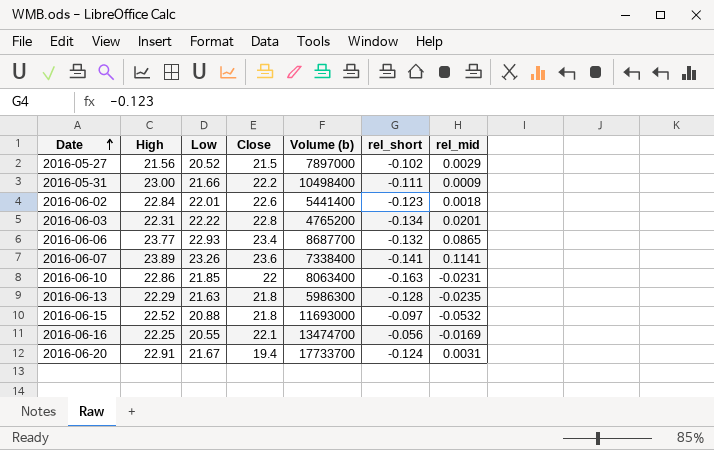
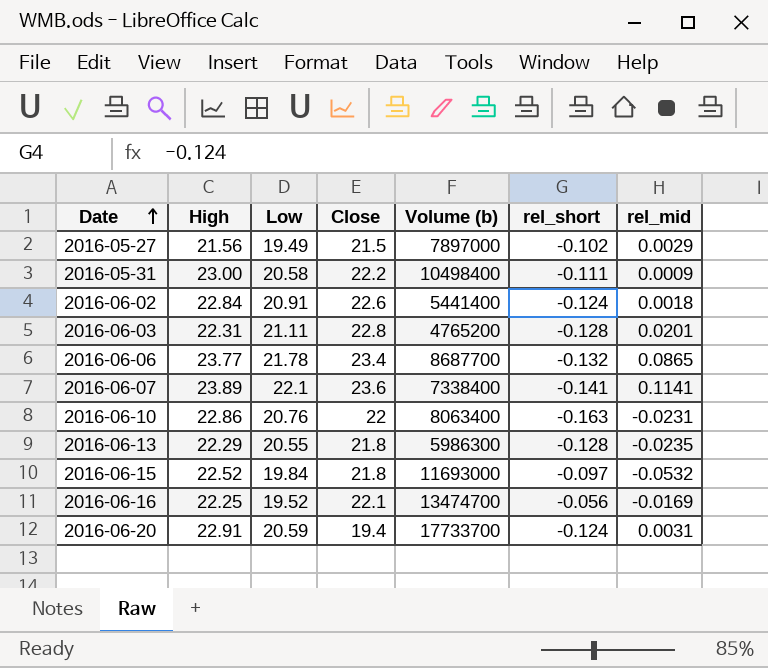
2016-05-27 | Low: 20.52 -> 19.49
2016-05-31 | Low: 21.66 -> 20.58
2016-06-02 | Low: 22.01 -> 20.91
2016-06-02 | rel_short: -0.123 -> -0.124
2016-06-03 | Low: 22.22 -> 21.11
2016-06-03 | rel_short: -0.134 -> -0.128
2016-06-06 | Low: 22.93 -> 21.78
2016-06-07 | Low: 23.26 -> 22.1
2016-06-10 | Low: 21.85 -> 20.76
2016-06-13 | Low: 21.63 -> 20.55
2016-06-15 | Low: 20.88 -> 19.84
2016-06-16 | Low: 20.55 -> 19.52
2016-06-20 | Low: 21.67 -> 20.59

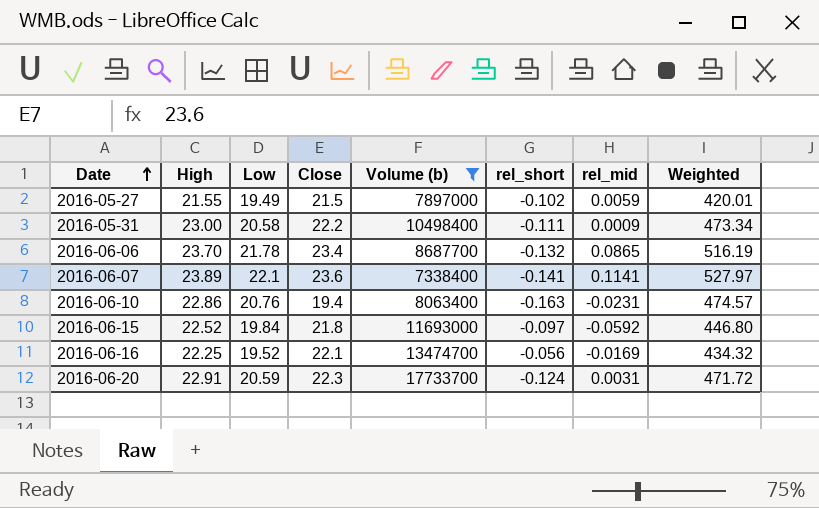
filter: none -> Volume (b) >= 7338400
column Weighted | formula: none -> [High] * [Low]
2016-05-27 | High: 21.56 -> 21.55
2016-05-27 | rel_mid: 0.0029 -> 0.0059
2016-06-06 | High: 23.77 -> 23.70
2016-06-10 | Close: 22 -> 19.4
2016-06-15 | rel_mid: -0.0532 -> -0.0592
2016-06-20 | Close: 19.4 -> 22.3

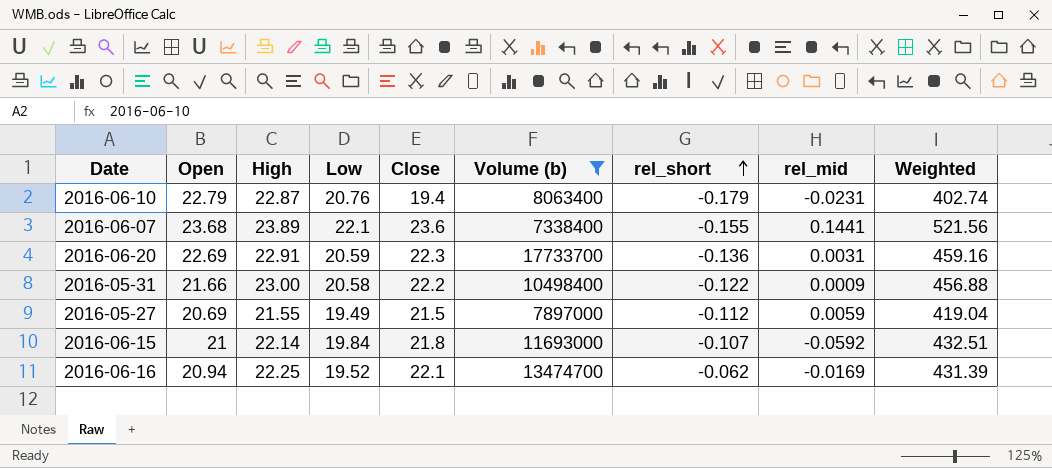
row order: Date ascending -> rel_short ascending
column Open | position: none -> 2
column Weighted | formula: [High] * [Low] -> [Low] * [Close]
row 2016-06-06: 23.70 | 21.78 | 23.4 | 8687700 | -0.132 | 0.0865 | 516.19 -> none
2016-06-10 | High: 22.86 -> 22.87
2016-06-10 | rel_short: -0.163 -> -0.179
2016-06-07 | rel_short: -0.141 -> -0.155
2016-06-07 | rel_mid: 0.1141 -> 0.1441
2016-06-20 | rel_short: -0.124 -> -0.136
2016-05-31 | rel_short: -0.111 -> -0.122
2016-05-27 | rel_short: -0.102 -> -0.112
2016-06-15 | High: 22.52 -> 22.14
2016-06-15 | rel_short: -0.097 -> -0.107
2016-06-16 | rel_short: -0.056 -> -0.062

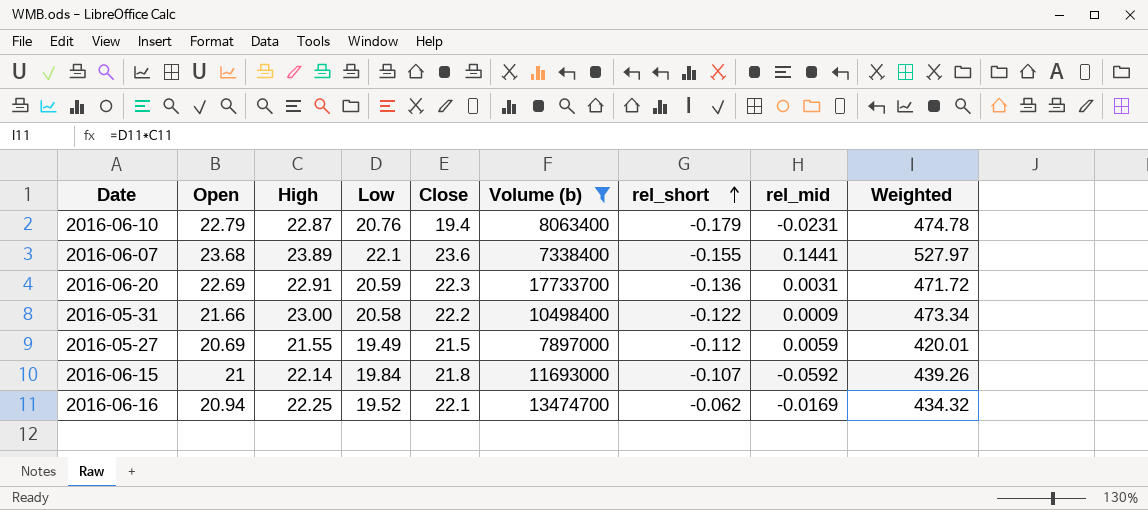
column Weighted | formula: [Low] * [Close] -> [High] * [Low]

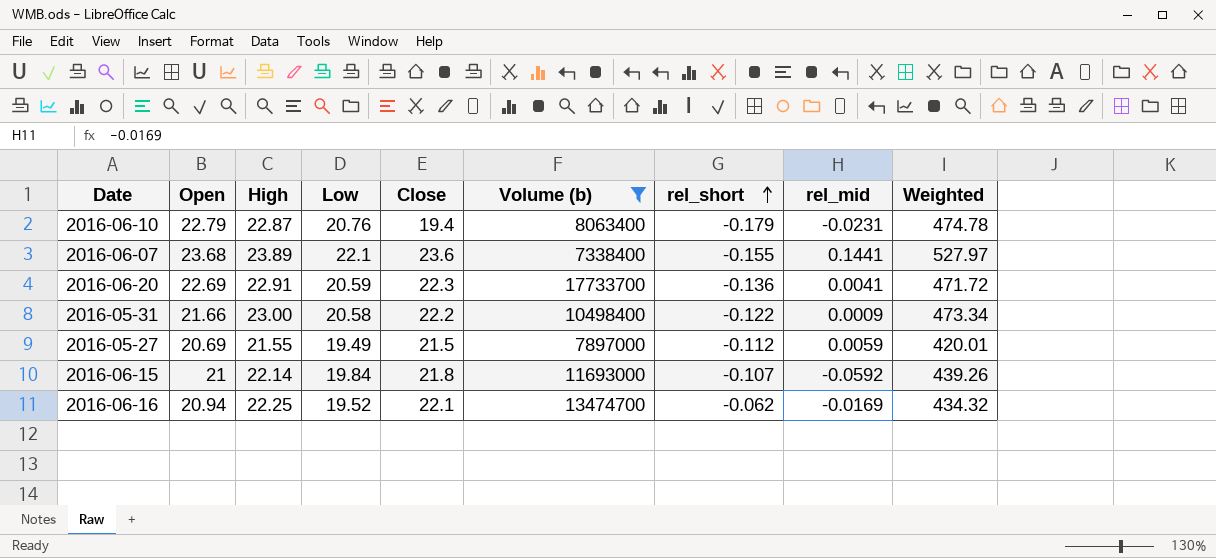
2016-06-20 | rel_mid: 0.0031 -> 0.0041

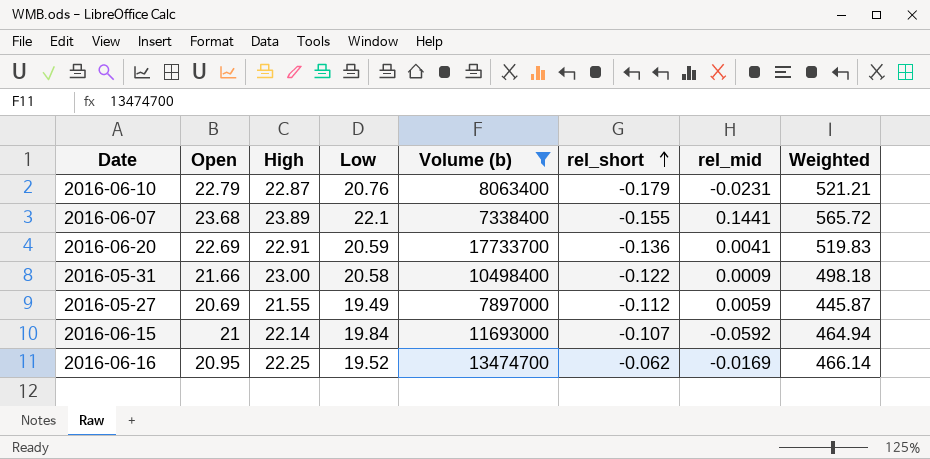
column Close | position: 5 -> none
column Weighted | formula: [High] * [Low] -> [Open] * [High]
2016-06-16 | Open: 20.94 -> 20.95

